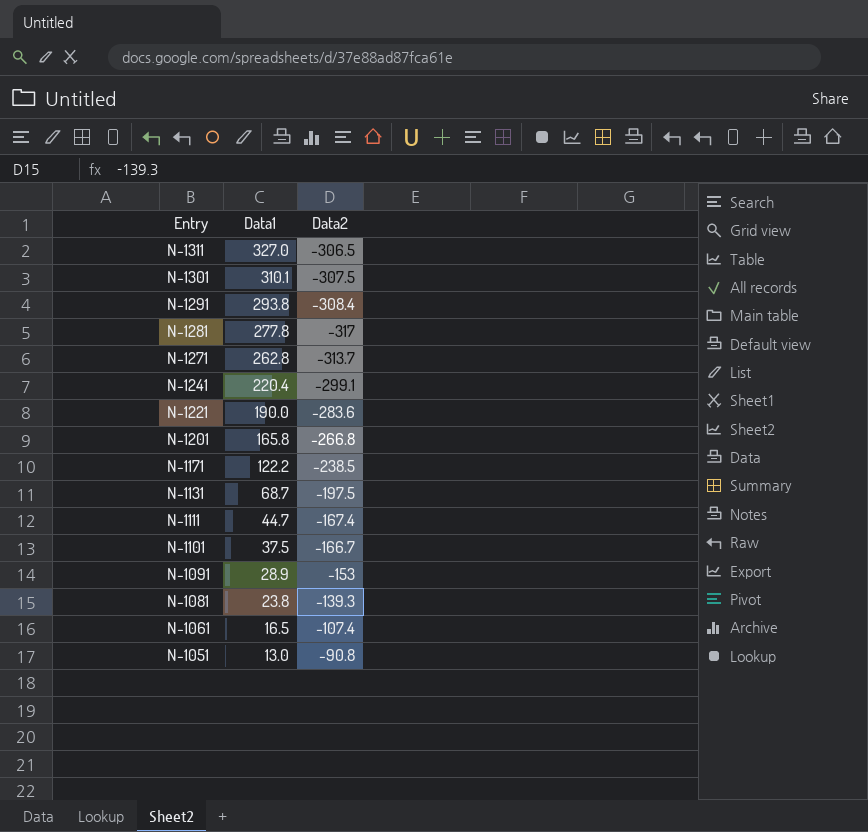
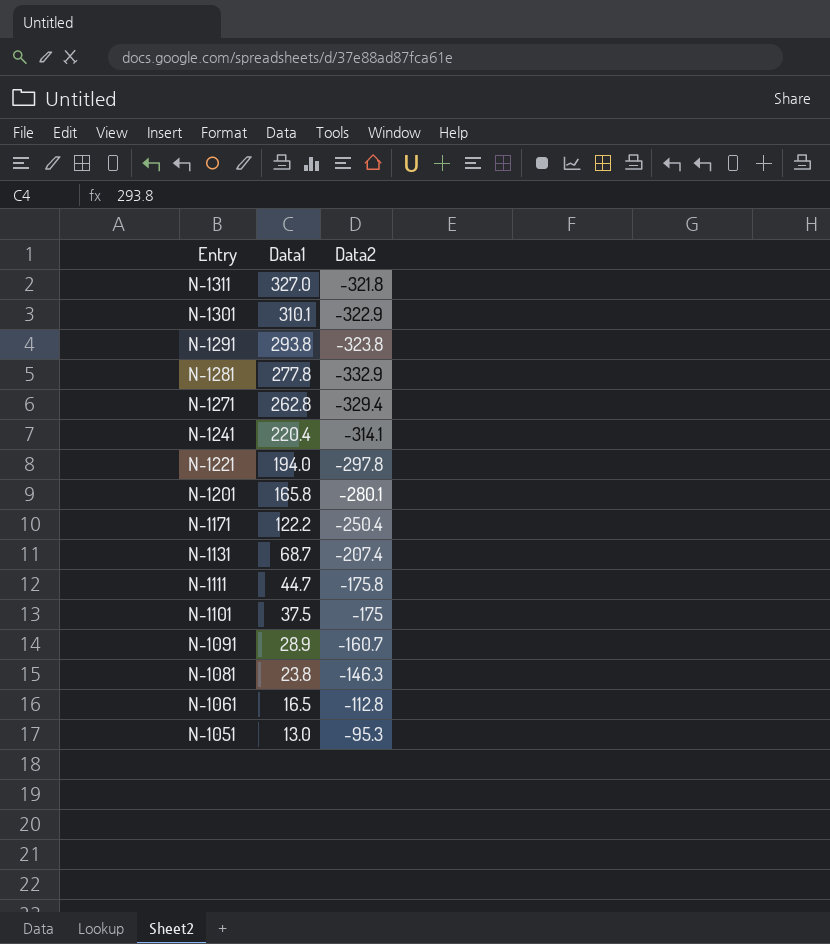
N-1311 | Data2: -306.5 -> -321.8
N-1301 | Data2: -307.5 -> -322.9
N-1291 | Data2: -308.4 -> -323.8
N-1281 | Data2: -317 -> -332.9
N-1271 | Data2: -313.7 -> -329.4
N-1241 | Data2: -299.1 -> -314.1
N-1221 | Data1: 190.0 -> 194.0
N-1221 | Data2: -283.6 -> -297.8
N-1201 | Data2: -266.8 -> -280.1
N-1171 | Data2: -238.5 -> -250.4
N-1131 | Data2: -197.5 -> -207.4
N-1111 | Data2: -167.4 -> -175.8
N-1101 | Data2: -166.7 -> -175
N-1091 | Data2: -153 -> -160.7
N-1081 | Data2: -139.3 -> -146.3
N-1061 | Data2: -107.4 -> -112.8
N-1051 | Data2: -90.8 -> -95.3

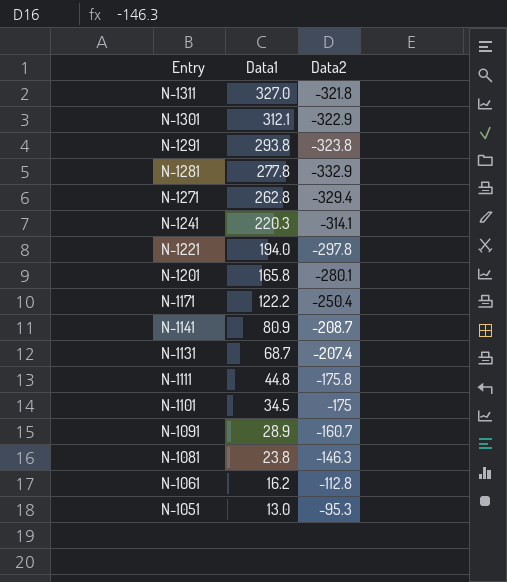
N-1301 | Data1: 310.1 -> 312.1
N-1241 | Data1: 220.4 -> 220.3
row N-1141: none -> 80.9 | -208.7
N-1111 | Data1: 44.7 -> 44.8
N-1101 | Data1: 37.5 -> 34.5
N-1061 | Data1: 16.5 -> 16.2

